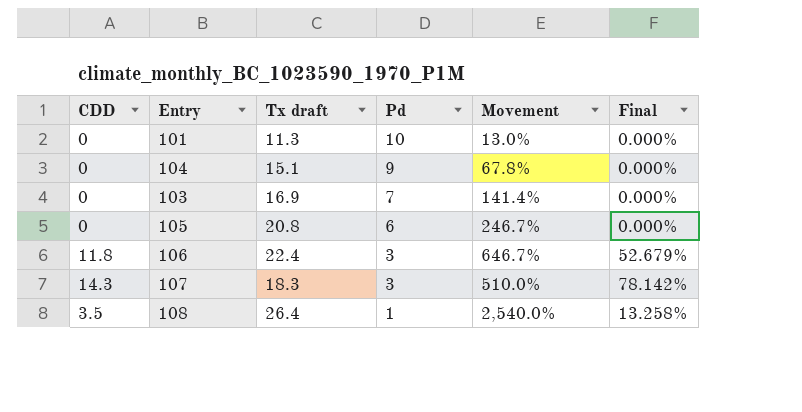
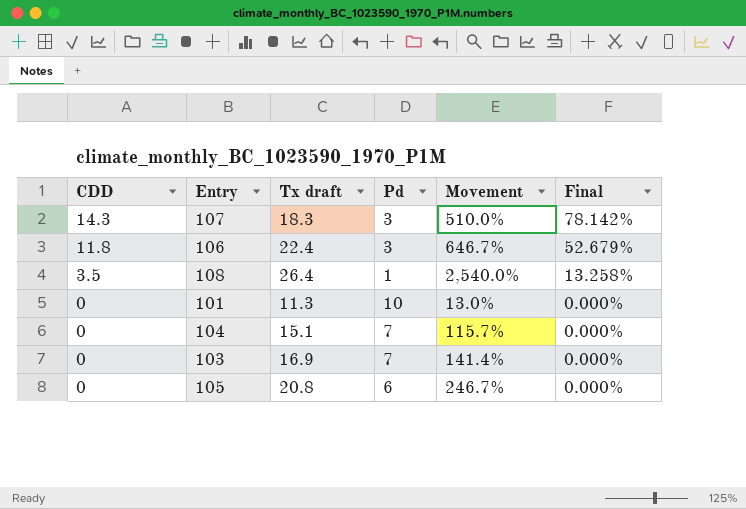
row order: Pd descending -> CDD descending
104 | Pd: 9 -> 7
104 | Movement: 67.8% -> 115.7%

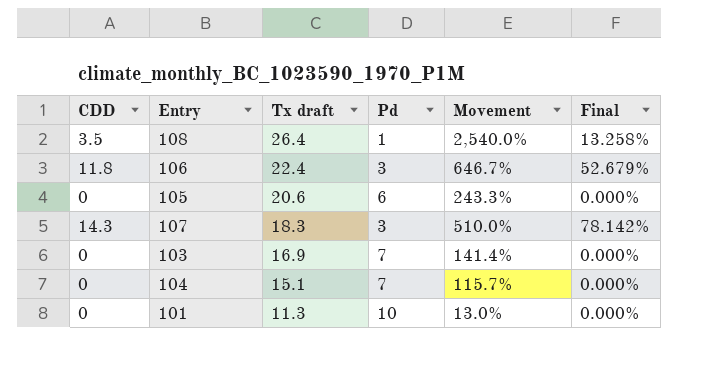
row order: CDD descending -> Tx draft descending
105 | Tx draft: 20.8 -> 20.6
105 | Movement: 246.7% -> 243.3%

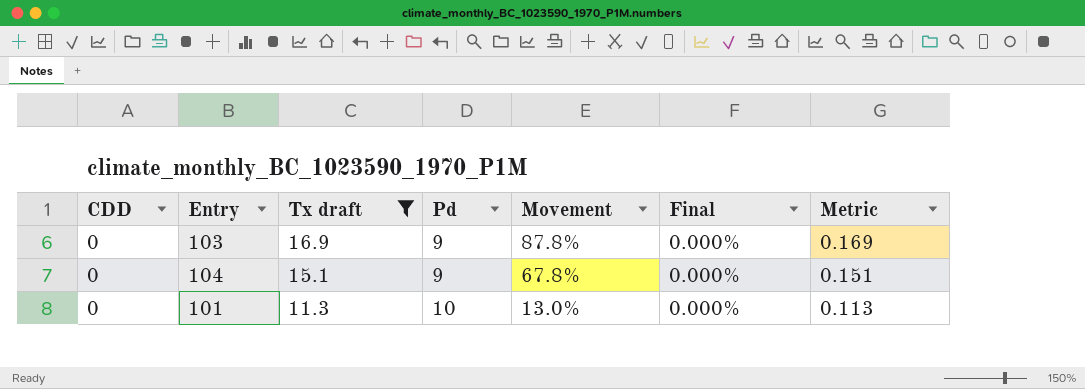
filter: none -> Tx draft <= 16.9
column Metric | formula: none -> [Tx draft] * 0.01
103 | Pd: 7 -> 9
103 | Movement: 141.4% -> 87.8%
104 | Pd: 7 -> 9
104 | Movement: 115.7% -> 67.8%

